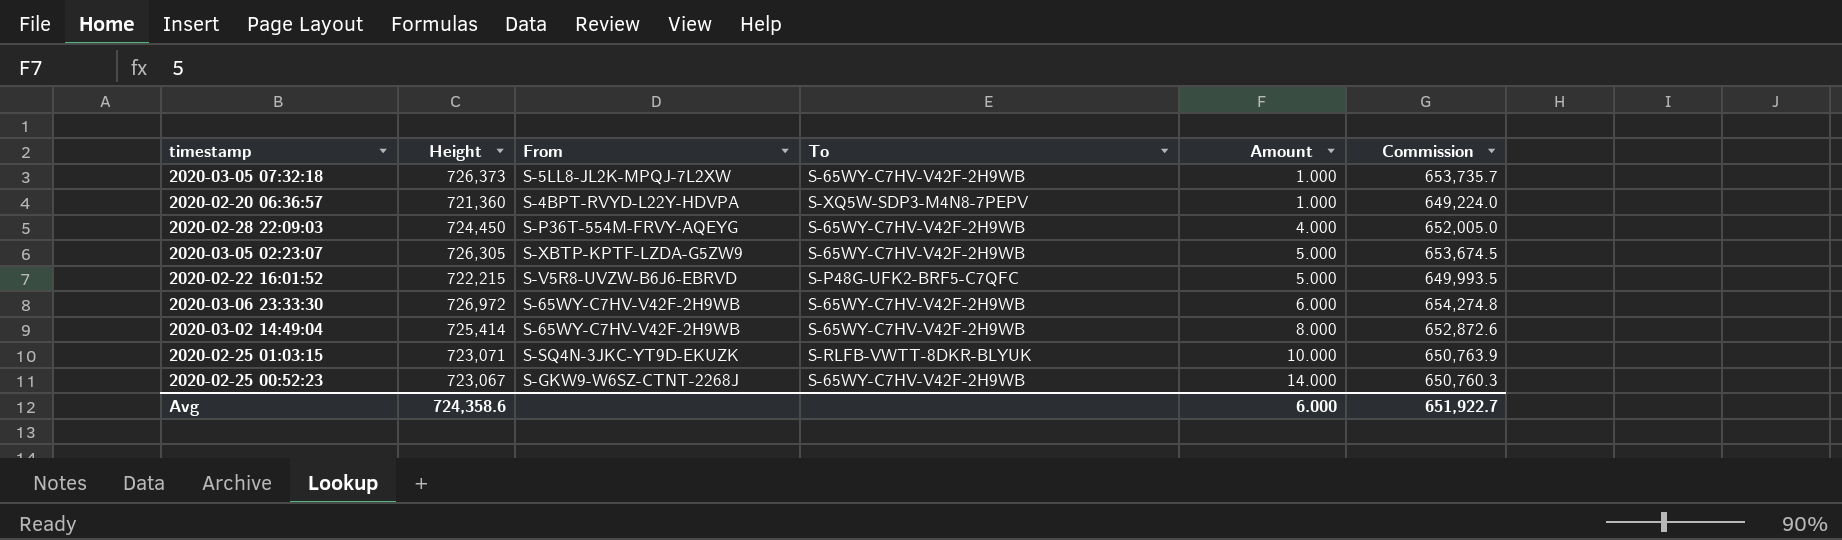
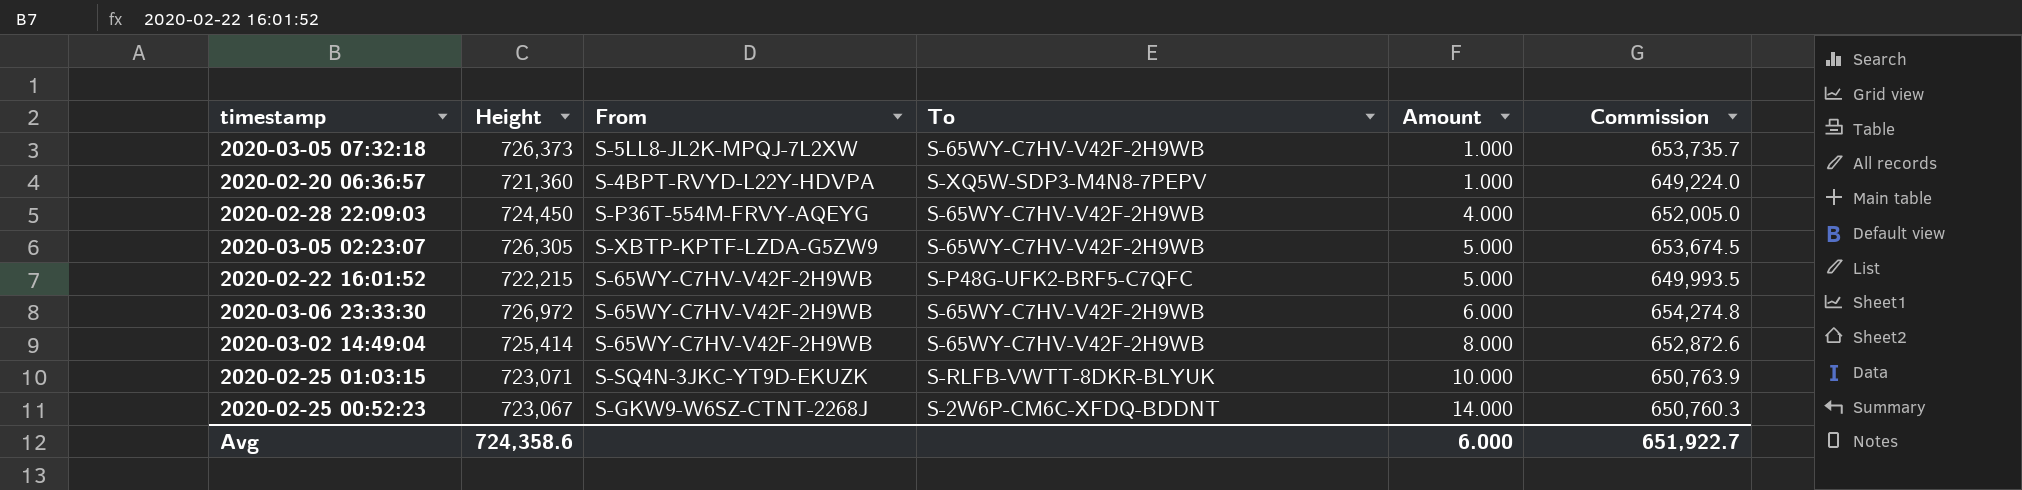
2020-02-22 16:01:52 | From: S-V5R8-UVZW-B6J6-EBRVD -> S-65WY-C7HV-V42F-2H9WB
2020-02-25 00:52:23 | To: S-65WY-C7HV-V42F-2H9WB -> S-2W6P-CM6C-XFDQ-BDDNT

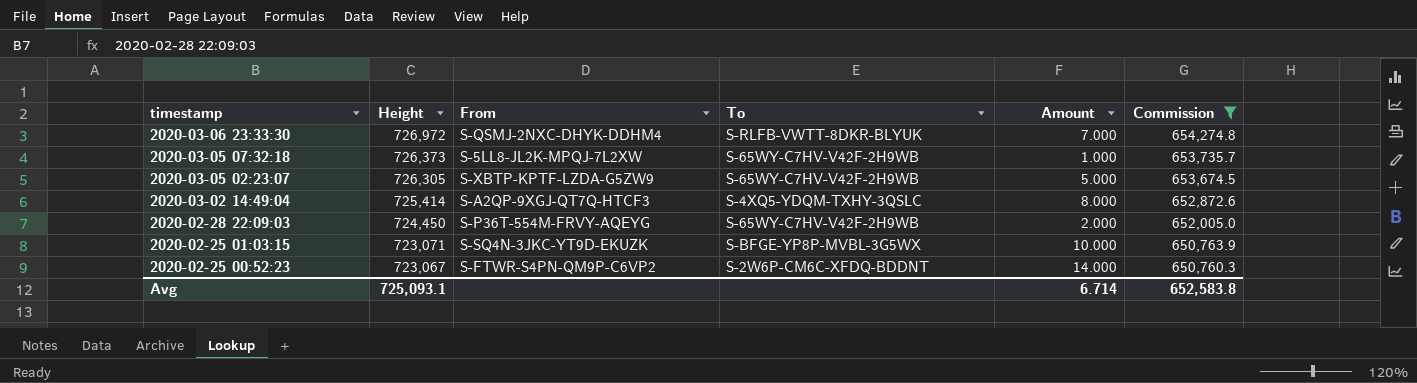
filter: none -> Commission >= 650,760.3
row order: Amount ascending -> timestamp descending
2020-03-06 23:33:30 | From: S-65WY-C7HV-V42F-2H9WB -> S-QSMJ-2NXC-DHYK-DDHM4
2020-03-06 23:33:30 | To: S-65WY-C7HV-V42F-2H9WB -> S-RLFB-VWTT-8DKR-BLYUK
2020-03-06 23:33:30 | Amount: 6.000 -> 7.000
2020-03-02 14:49:04 | From: S-65WY-C7HV-V42F-2H9WB -> S-A2QP-9XGJ-QT7Q-HTCF3
2020-03-02 14:49:04 | To: S-65WY-C7HV-V42F-2H9WB -> S-4XQ5-YDQM-TXHY-3QSLC
2020-02-28 22:09:03 | Amount: 4.000 -> 2.000
2020-02-25 01:03:15 | To: S-RLFB-VWTT-8DKR-BLYUK -> S-BFGE-YP8P-MVBL-3G5WX
2020-02-25 00:52:23 | From: S-GKW9-W6SZ-CTNT-2268J -> S-FTWR-S4PN-QM9P-C6VP2
Avg | Height: 724,358.6 -> 725,093.1
Avg | Amount: 6.000 -> 6.714
Avg | Commission: 651,922.7 -> 652,583.8

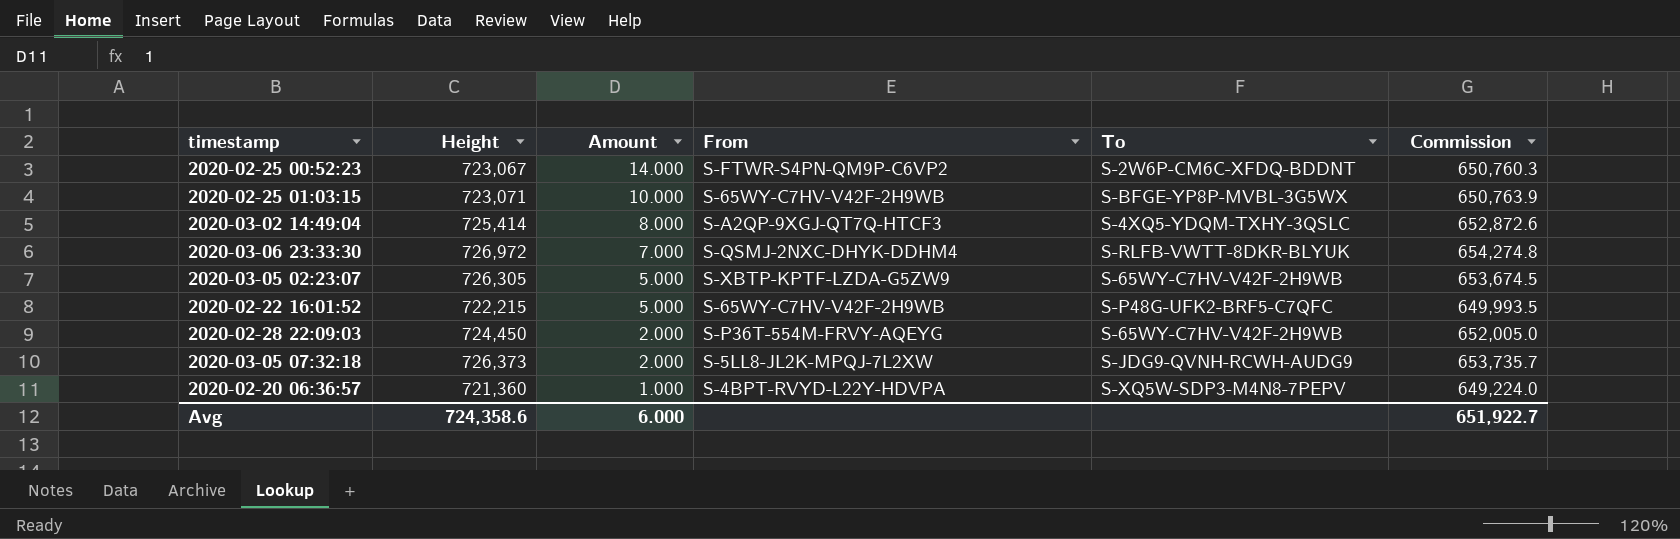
filter: Commission >= 650,760.3 -> none
row order: timestamp descending -> Amount descending
column Amount | position: 5 -> 3
2020-02-25 01:03:15 | From: S-SQ4N-3JKC-YT9D-EKUZK -> S-65WY-C7HV-V42F-2H9WB
2020-03-05 07:32:18 | Amount: 1.000 -> 2.000
2020-03-05 07:32:18 | To: S-65WY-C7HV-V42F-2H9WB -> S-JDG9-QVNH-RCWH-AUDG9
Avg | Height: 725,093.1 -> 724,358.6
Avg | Amount: 6.714 -> 6.000
Avg | Commission: 652,583.8 -> 651,922.7

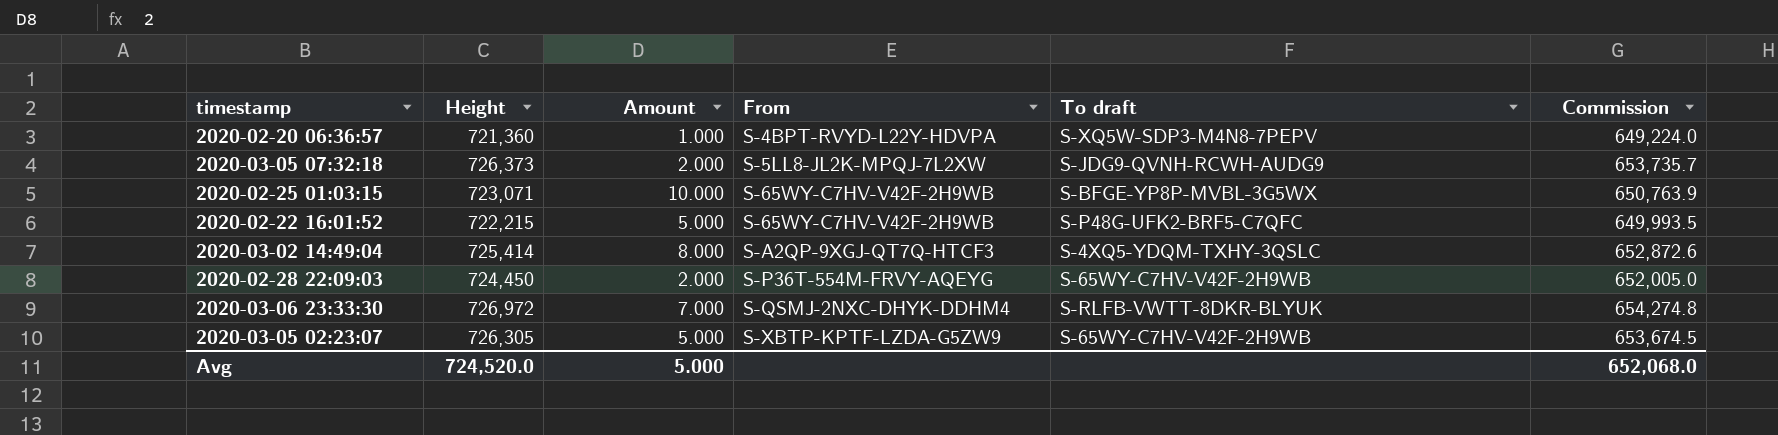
row order: Amount descending -> From ascending
column name: To -> To draft
row 2020-02-25 00:52:23: 723,067 | 14.000 | S-FTWR-S4PN-QM9P-C6VP2 | S-2W6P-CM6C-XFDQ-BDDNT | 650,760.3 -> none
Avg | Height: 724,358.6 -> 724,520.0
Avg | Amount: 6.000 -> 5.000
Avg | Commission: 651,922.7 -> 652,068.0

